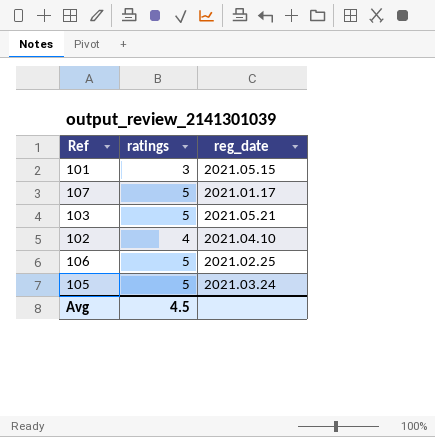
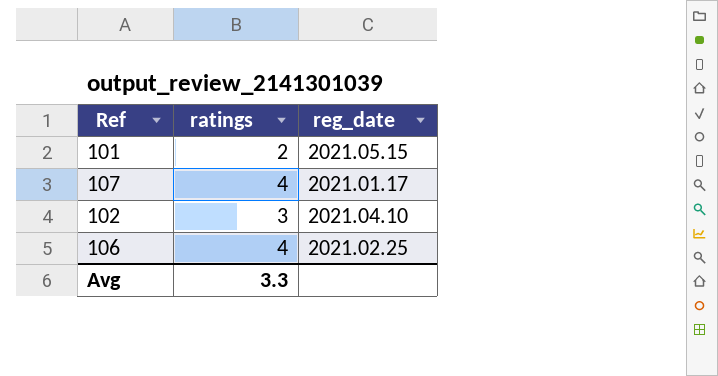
row 103: 5 | 2021.05.21 -> none
row 105: 5 | 2021.03.24 -> none
101 | ratings: 3 -> 2
107 | ratings: 5 -> 4
102 | ratings: 4 -> 3
106 | ratings: 5 -> 4
Avg | ratings: 4.5 -> 3.3

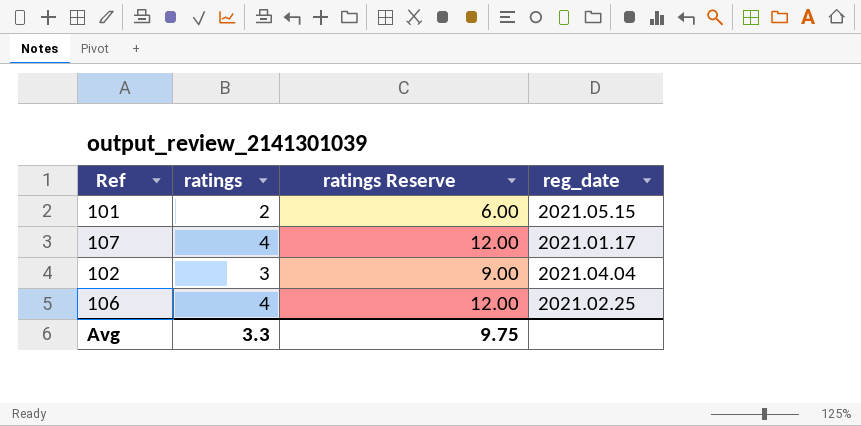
column ratings Reserve | formula: none -> [ratings] * 3
102 | reg_date: 2021.04.10 -> 2021.04.04

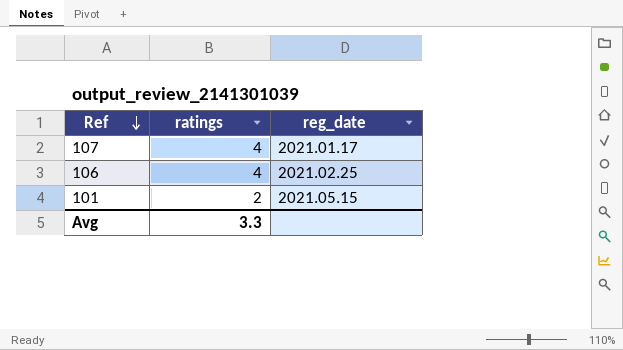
row order: none -> Ref descending
column ratings Reserve | formula: [ratings] * 3 -> none
row 102: 3 | 9.00 | 2021.04.04 -> none

